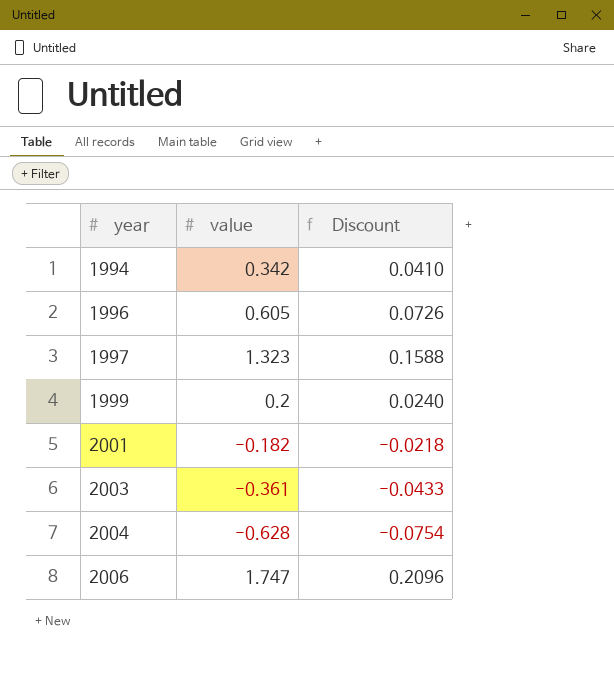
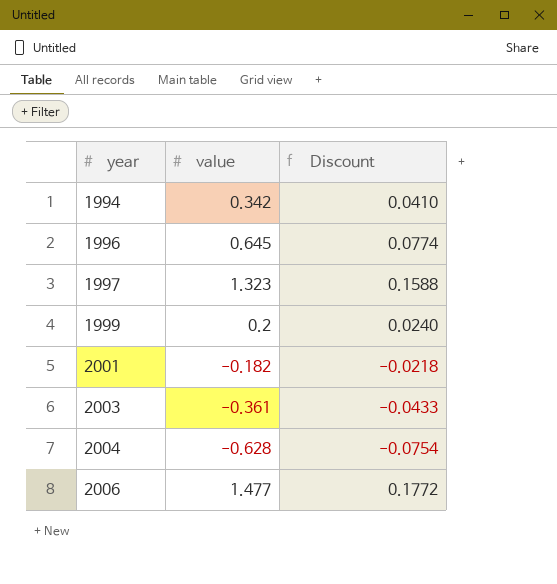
1996 | value: 0.605 -> 0.645
1996 | Discount: 0.0726 -> 0.0774
2006 | value: 1.747 -> 1.477
2006 | Discount: 0.2096 -> 0.1772

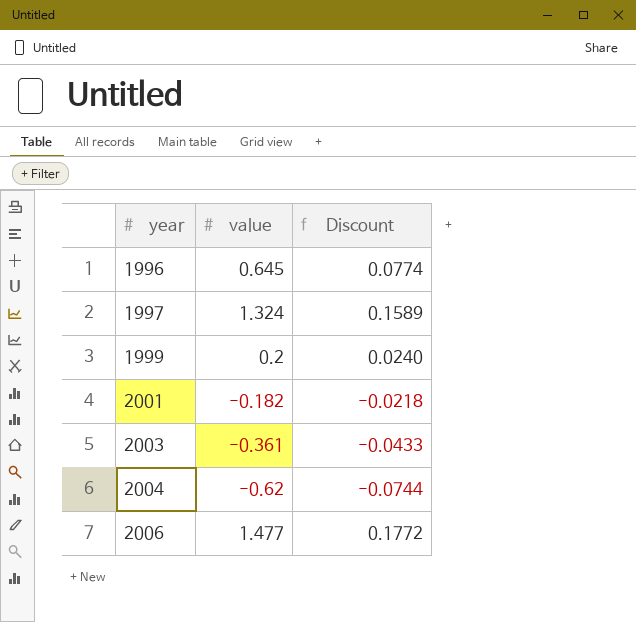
row 1994: 0.342 | 0.0410 -> none
1997 | value: 1.323 -> 1.324
1997 | Discount: 0.1588 -> 0.1589
2004 | value: -0.628 -> -0.62
2004 | Discount: -0.0754 -> -0.0744

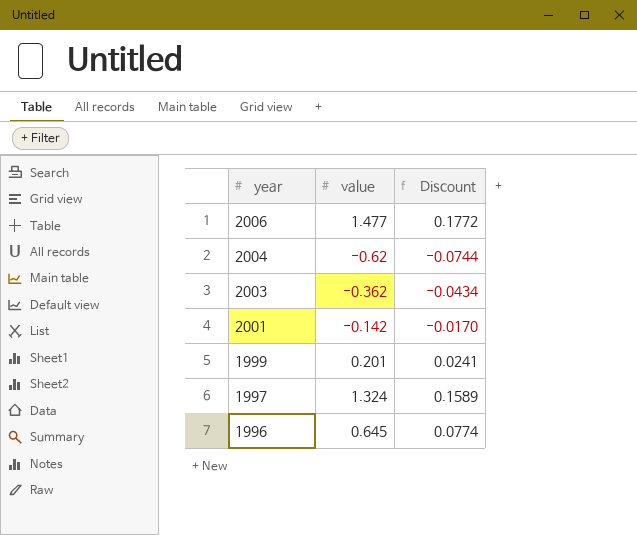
row order: year ascending -> year descending
2003 | value: -0.361 -> -0.362
2003 | Discount: -0.0433 -> -0.0434
2001 | value: -0.182 -> -0.142
2001 | Discount: -0.0218 -> -0.0170
1999 | value: 0.2 -> 0.201
1999 | Discount: 0.0240 -> 0.0241

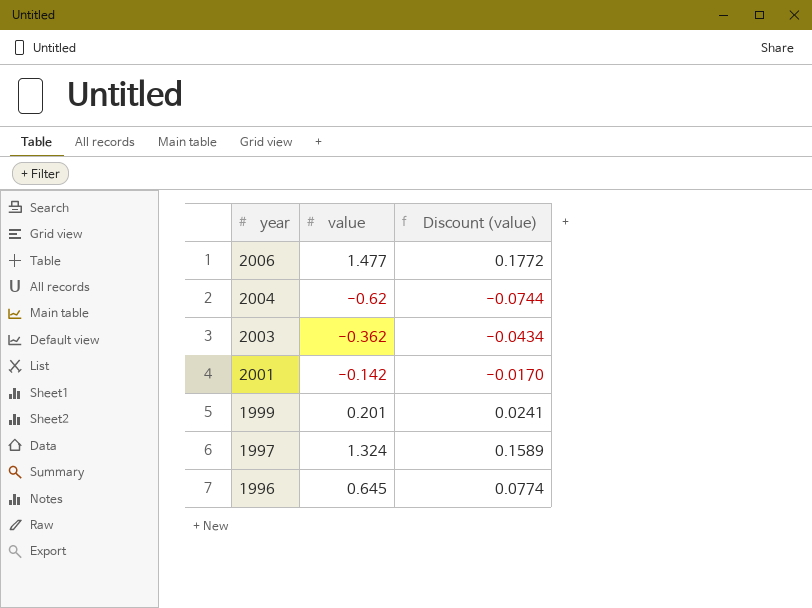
column name: Discount -> Discount (value)

